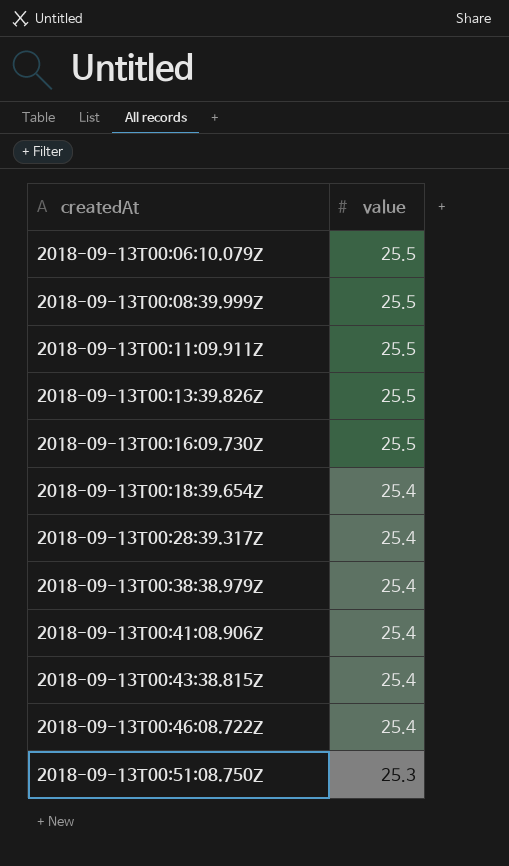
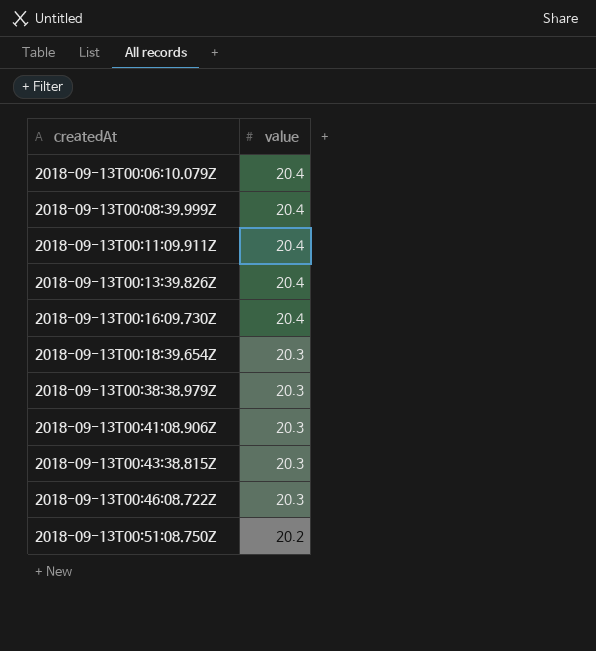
row 2018-09-13T00:28:39.317Z: 25.4 -> none
2018-09-13T00:06:10.079Z | value: 25.5 -> 20.4
2018-09-13T00:08:39.999Z | value: 25.5 -> 20.4
2018-09-13T00:11:09.911Z | value: 25.5 -> 20.4
2018-09-13T00:13:39.826Z | value: 25.5 -> 20.4
2018-09-13T00:16:09.730Z | value: 25.5 -> 20.4
2018-09-13T00:18:39.654Z | value: 25.4 -> 20.3
2018-09-13T00:38:38.979Z | value: 25.4 -> 20.3
2018-09-13T00:41:08.906Z | value: 25.4 -> 20.3
2018-09-13T00:43:38.815Z | value: 25.4 -> 20.3
2018-09-13T00:46:08.722Z | value: 25.4 -> 20.3
2018-09-13T00:51:08.750Z | value: 25.3 -> 20.2

